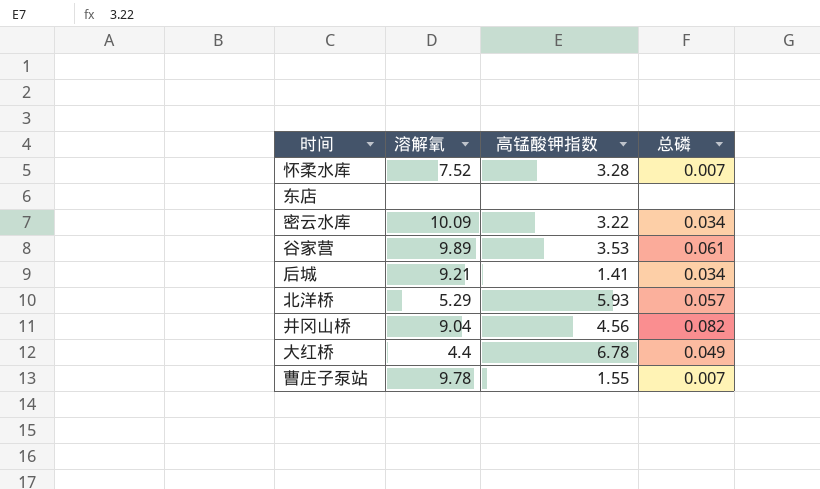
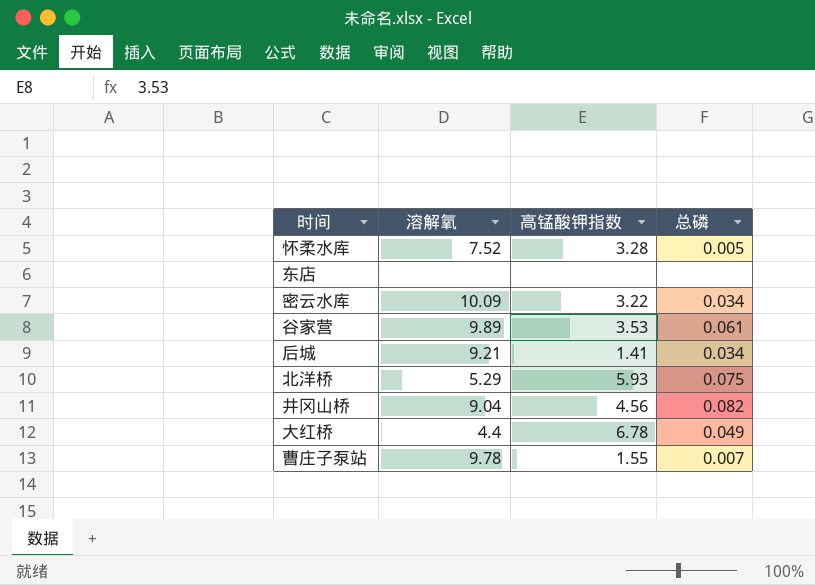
怀柔水库 | 总磷: 0.007 -> 0.005
北洋桥 | 总磷: 0.057 -> 0.075

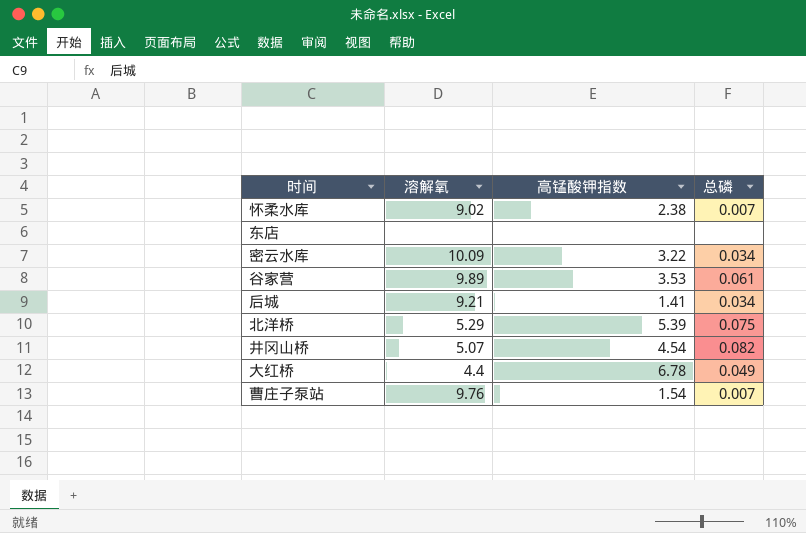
怀柔水库 | 溶解氧: 7.52 -> 9.02
怀柔水库 | 高锰酸钾指数: 3.28 -> 2.38
怀柔水库 | 总磷: 0.005 -> 0.007
北洋桥 | 高锰酸钾指数: 5.93 -> 5.39
井冈山桥 | 溶解氧: 9.04 -> 5.07
井冈山桥 | 高锰酸钾指数: 4.56 -> 4.54
曹庄子泵站 | 溶解氧: 9.78 -> 9.76
曹庄子泵站 | 高锰酸钾指数: 1.55 -> 1.54

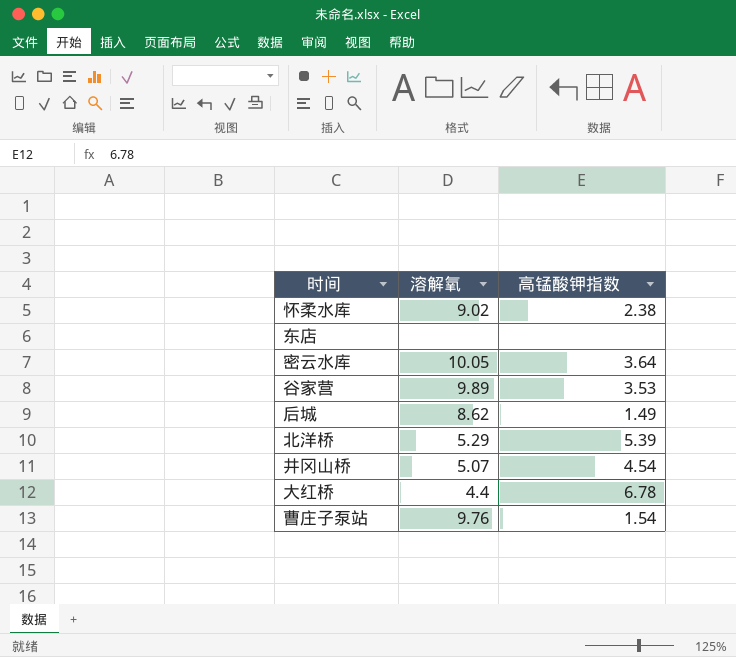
column 总磷 | position: 4 -> none
密云水库 | 溶解氧: 10.09 -> 10.05
密云水库 | 高锰酸钾指数: 3.22 -> 3.64
后城 | 溶解氧: 9.21 -> 8.62
后城 | 高锰酸钾指数: 1.41 -> 1.49

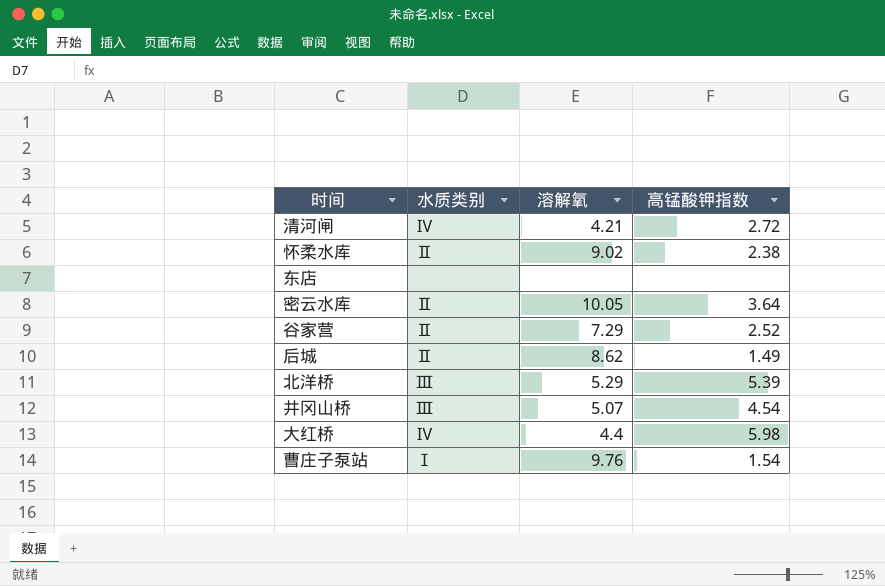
column 水质类别 | position: none -> 2
row 清河闸: none -> Ⅳ | 4.21 | 2.72
谷家营 | 溶解氧: 9.89 -> 7.29
谷家营 | 高锰酸钾指数: 3.53 -> 2.52
大红桥 | 高锰酸钾指数: 6.78 -> 5.98

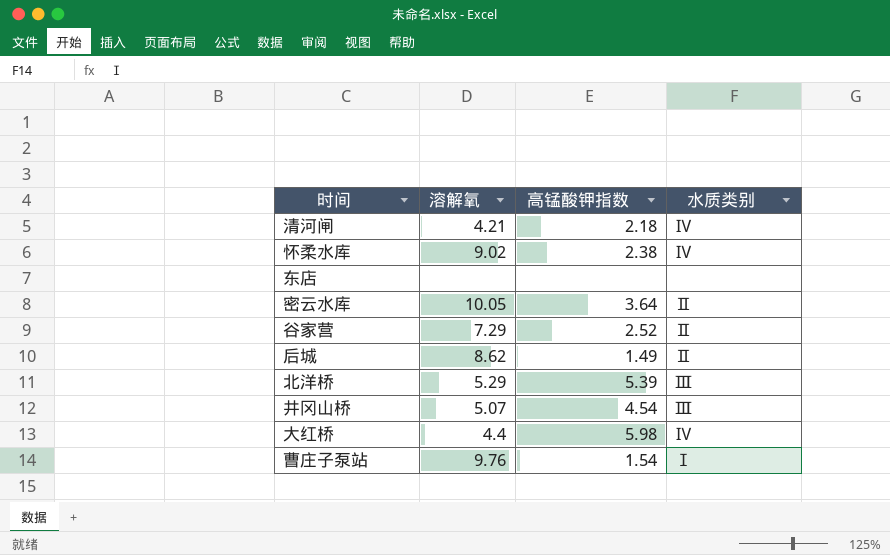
column 水质类别 | position: 2 -> 4
清河闸 | 高锰酸钾指数: 2.72 -> 2.18
怀柔水库 | 水质类别: Ⅱ -> Ⅳ

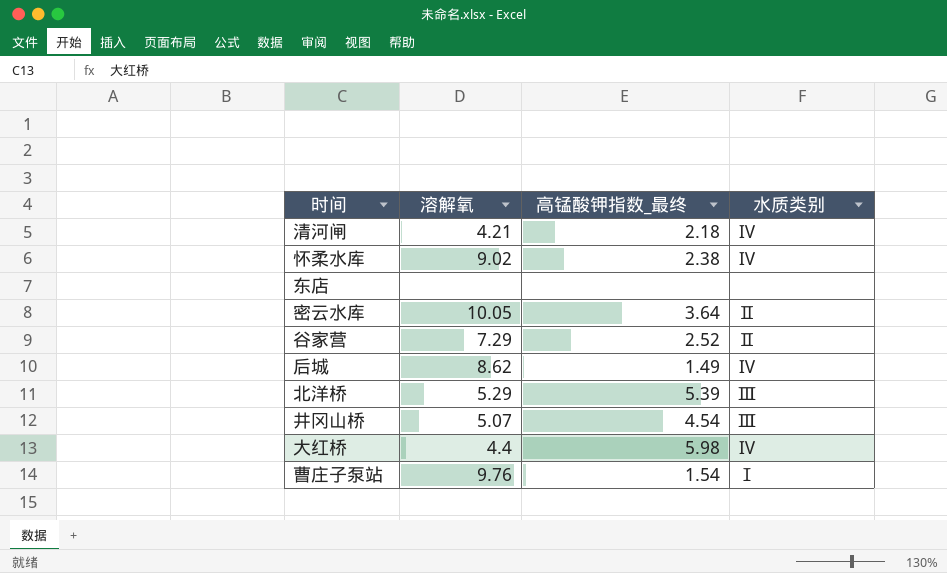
column name: 高锰酸钾指数 -> 高锰酸钾指数_最终
后城 | 水质类别: Ⅱ -> Ⅳ

